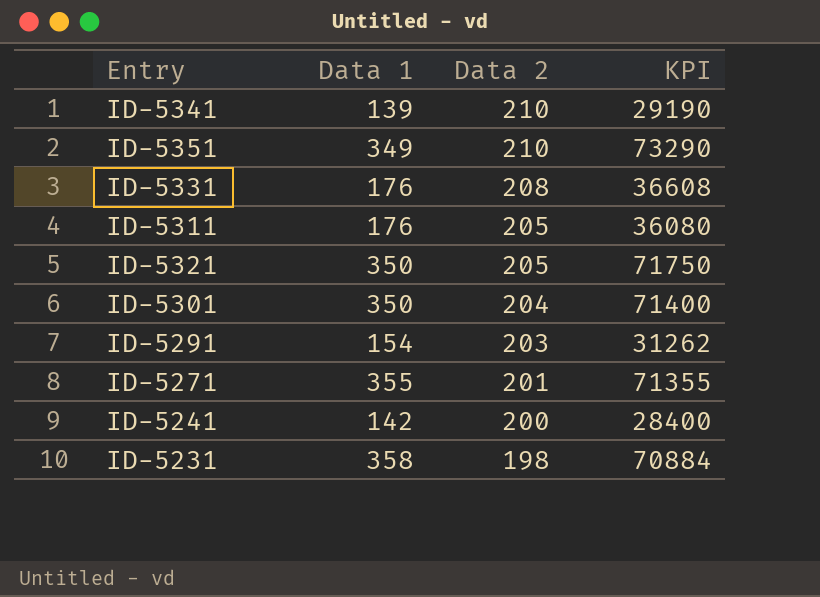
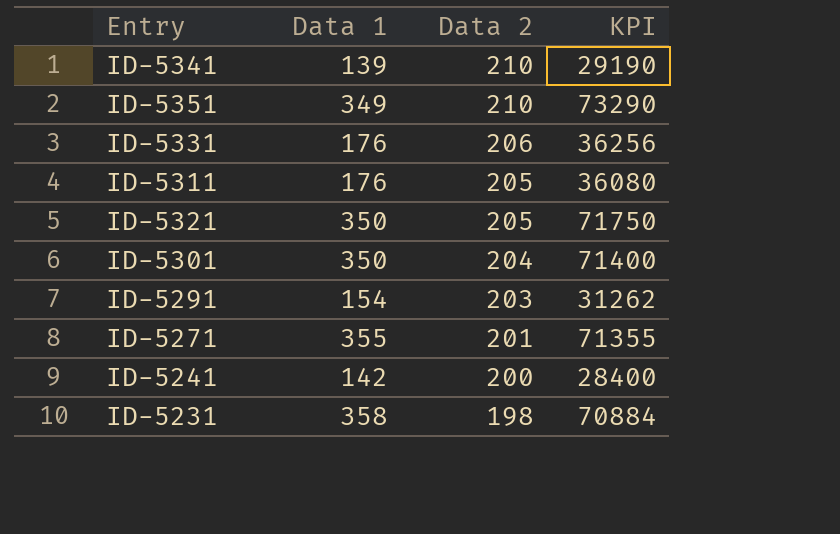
ID-5331 | Data 2: 208 -> 206
ID-5331 | KPI: 36608 -> 36256

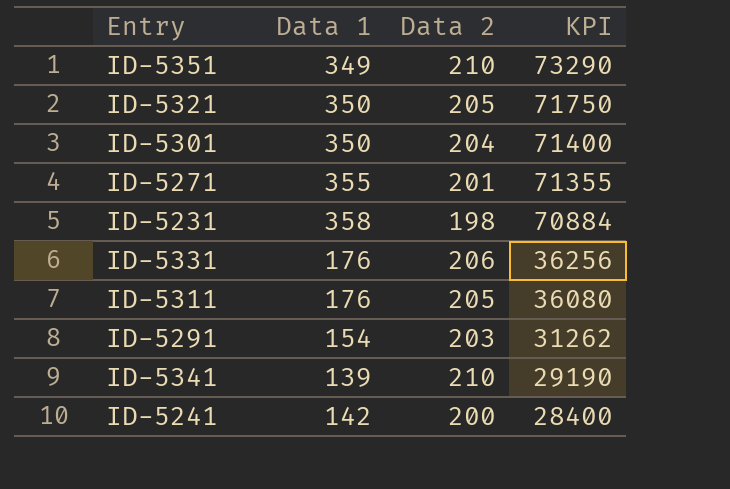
row order: Data 2 descending -> KPI descending

